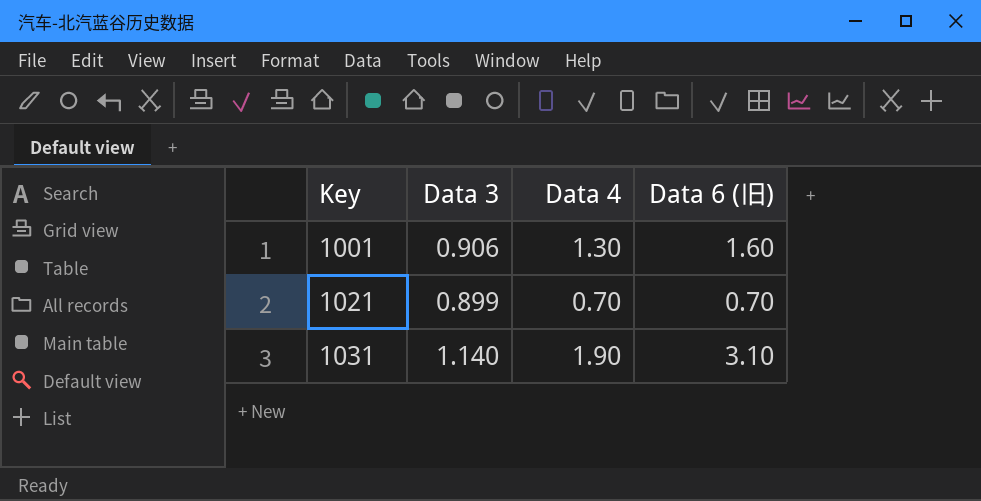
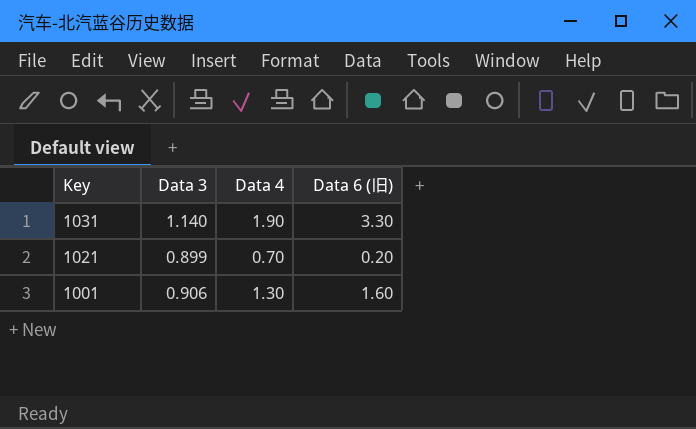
row order: Key ascending -> Key descending
1031 | Data 6 (旧): 3.10 -> 3.30
1021 | Data 6 (旧): 0.70 -> 0.20

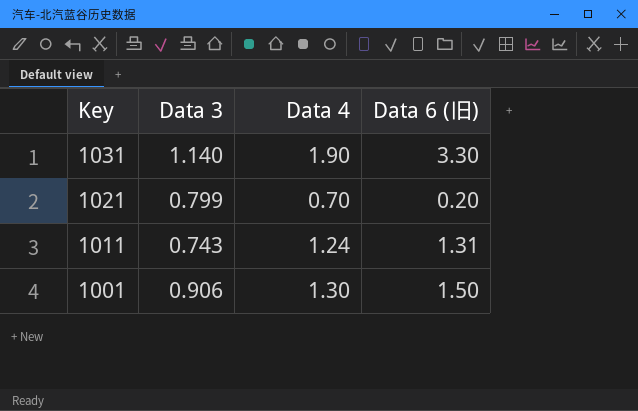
1021 | Data 3: 0.899 -> 0.799
row 1011: none -> 0.743 | 1.24 | 1.31
1001 | Data 6 (旧): 1.60 -> 1.50

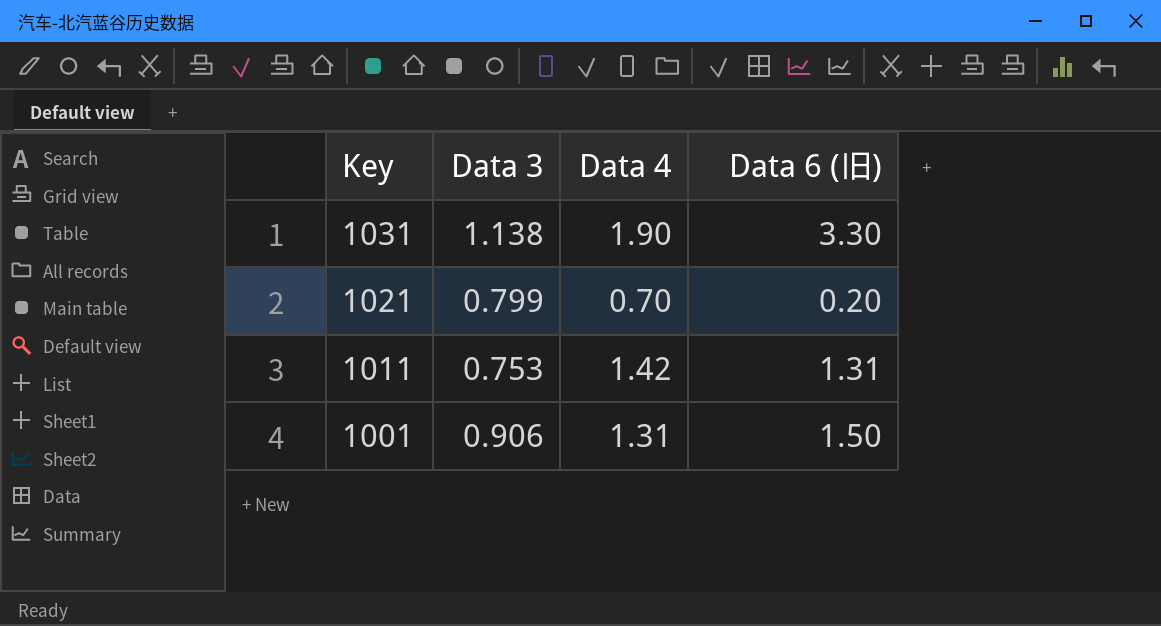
1031 | Data 3: 1.140 -> 1.138
1011 | Data 3: 0.743 -> 0.753
1011 | Data 4: 1.24 -> 1.42
1001 | Data 4: 1.30 -> 1.31

